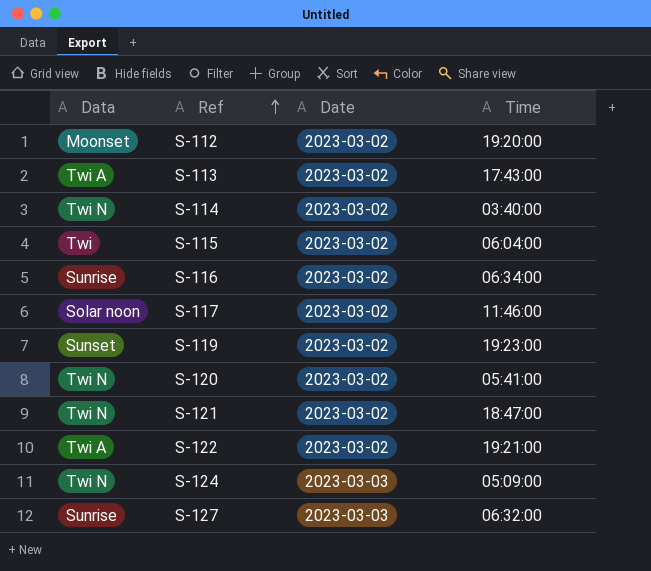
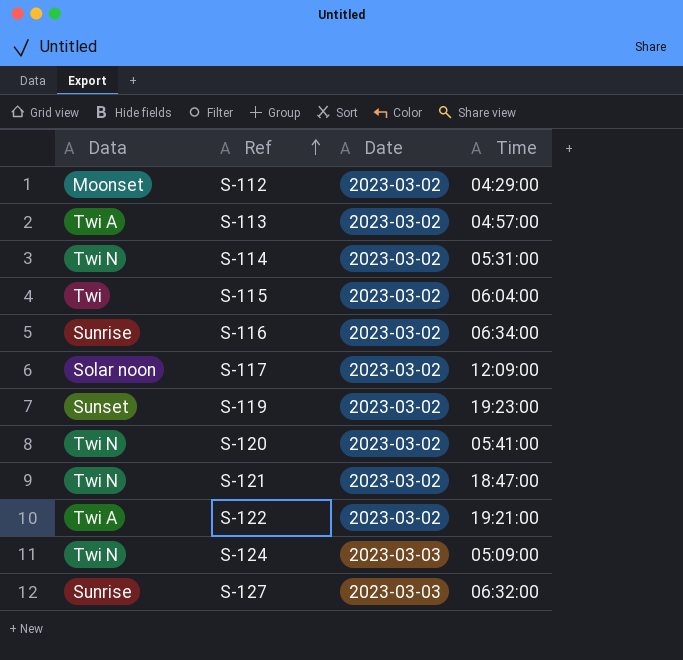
S-112 | Time: 19:20:00 -> 04:29:00
S-113 | Time: 17:43:00 -> 04:57:00
S-114 | Time: 03:40:00 -> 05:31:00
S-117 | Time: 11:46:00 -> 12:09:00

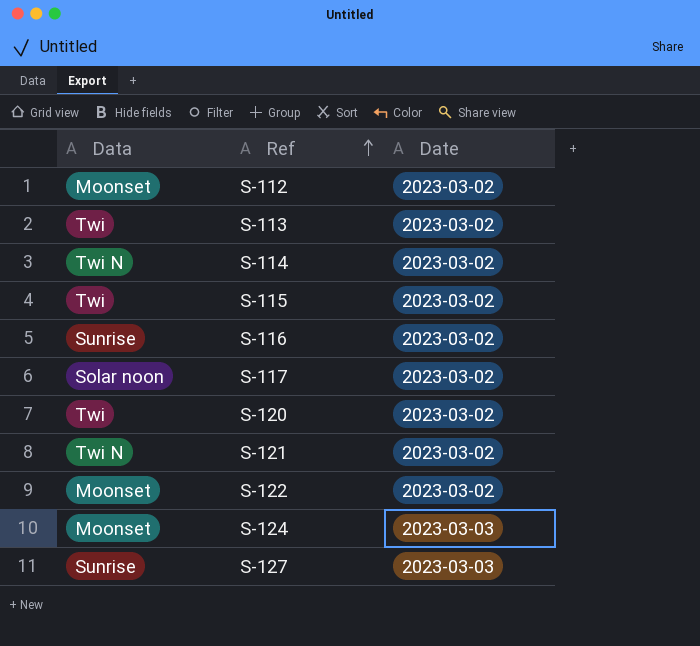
column Time | position: 4 -> none
row S-119: Sunset | 2023-03-02 | 19:23:00 -> none
S-113 | Data: Twi A -> Twi
S-120 | Data: Twi N -> Twi
S-122 | Data: Twi A -> Moonset
S-124 | Data: Twi N -> Moonset

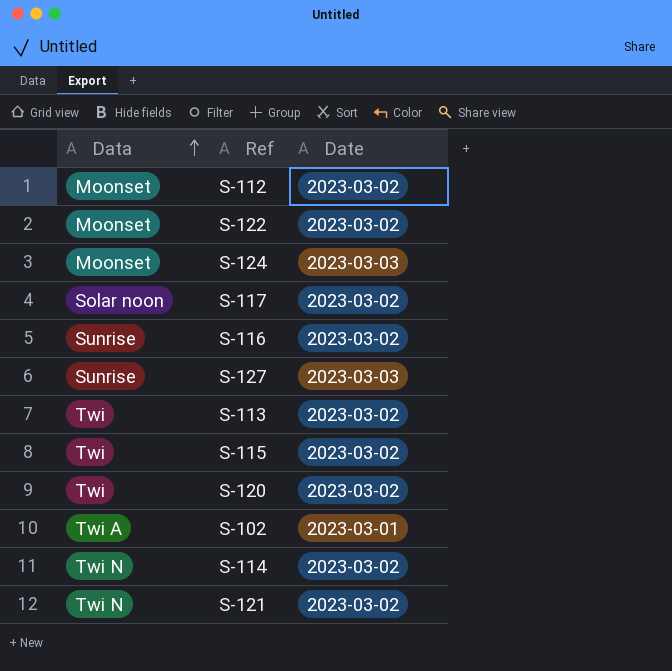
row order: Ref ascending -> Data ascending
row S-102: none -> Twi A | 2023-03-01

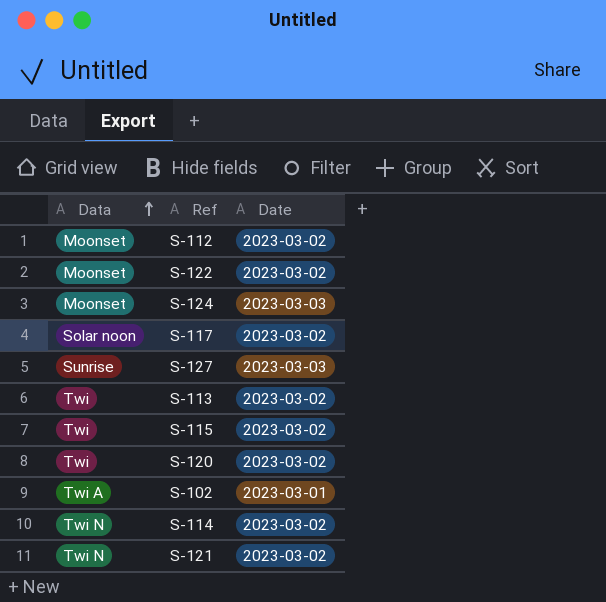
row S-116: Sunrise | 2023-03-02 -> none

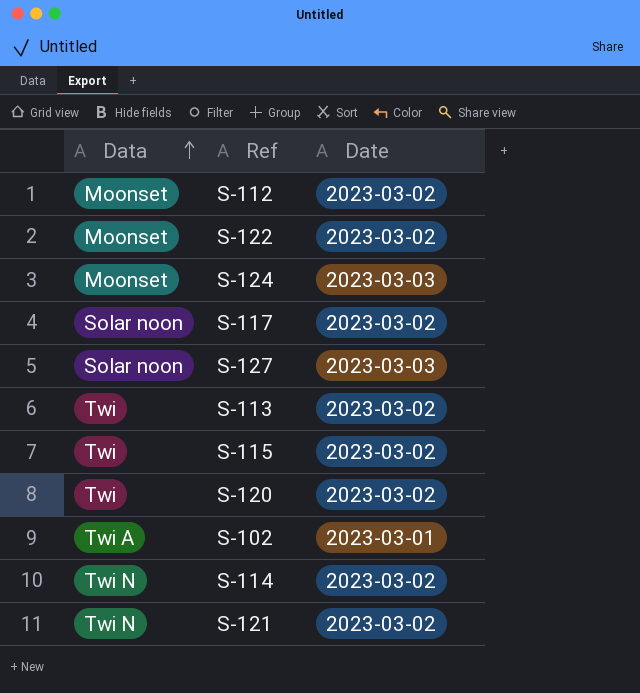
S-127 | Data: Sunrise -> Solar noon

